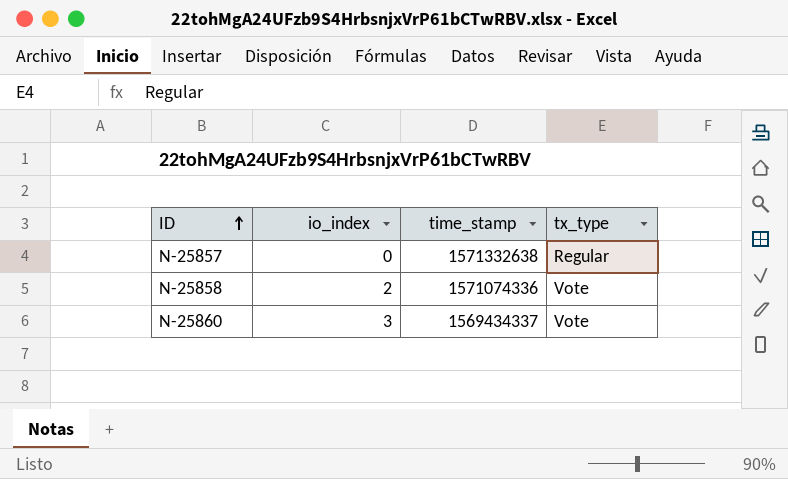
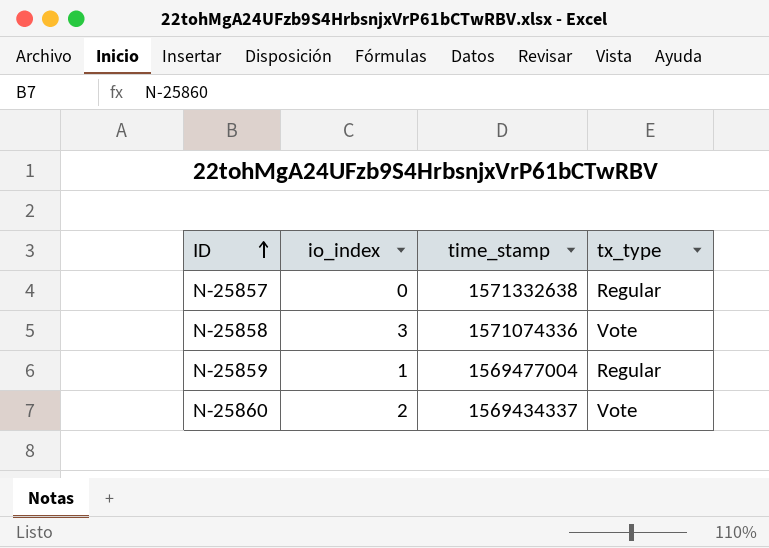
N-25858 | io_index: 2 -> 3
row N-25859: none -> 1 | 1569477004 | Regular
N-25860 | io_index: 3 -> 2

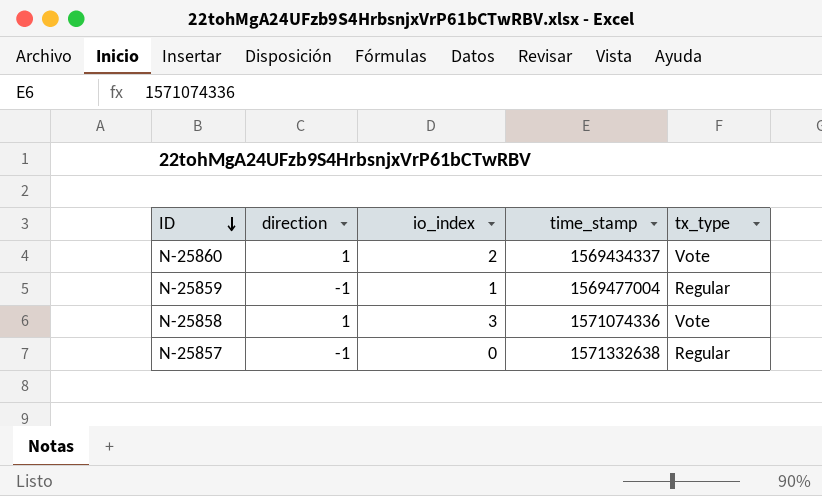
row order: ID ascending -> ID descending
column direction | position: none -> 2

